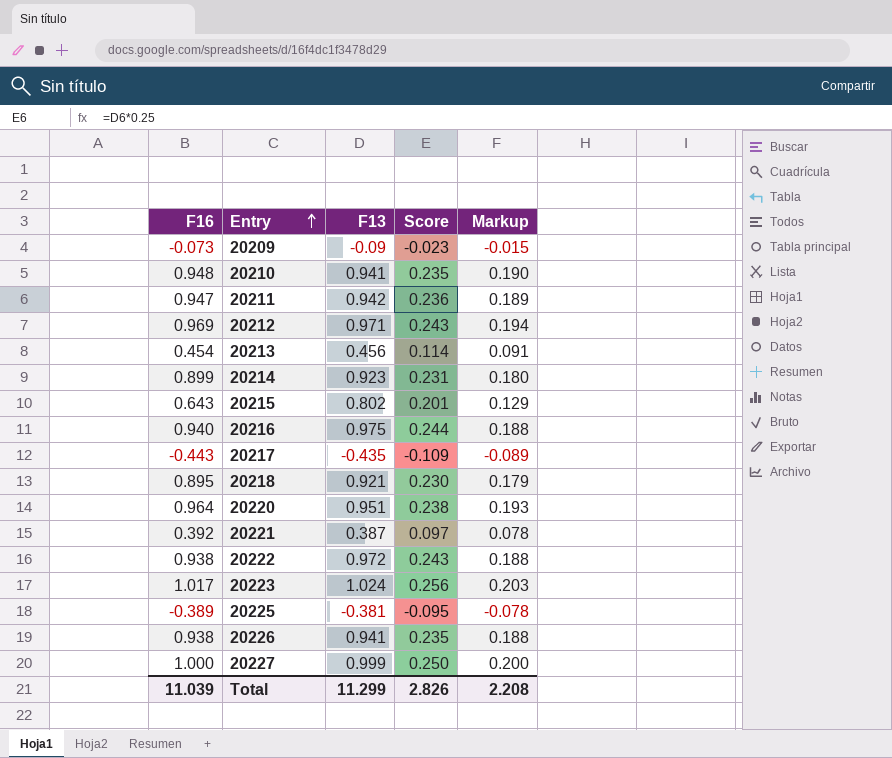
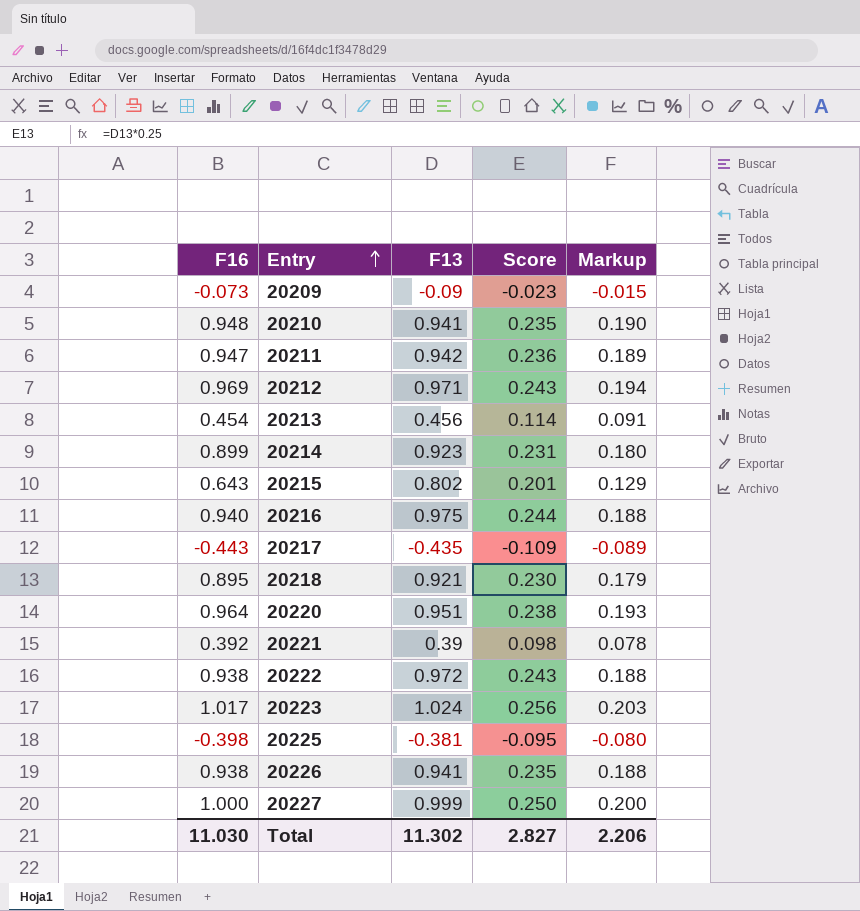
20221 | F13: 0.387 -> 0.39
20221 | Score: 0.097 -> 0.098
20225 | F16: -0.389 -> -0.398
20225 | Markup: -0.078 -> -0.080
Total | F16: 11.039 -> 11.030
Total | F13: 11.299 -> 11.302
Total | Score: 2.826 -> 2.827
Total | Markup: 2.208 -> 2.206

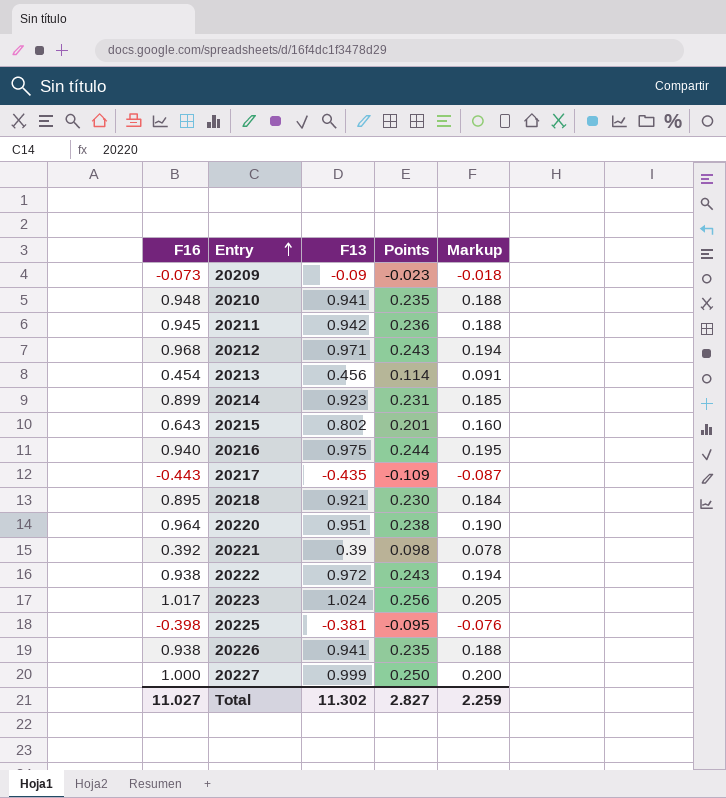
column name: Score -> Points
column Markup | formula: [F16] * 0.2 -> [F13] * 0.2
20211 | F16: 0.947 -> 0.945
20212 | F16: 0.969 -> 0.968
Total | F16: 11.030 -> 11.027
Total | Markup: 2.206 -> 2.259

